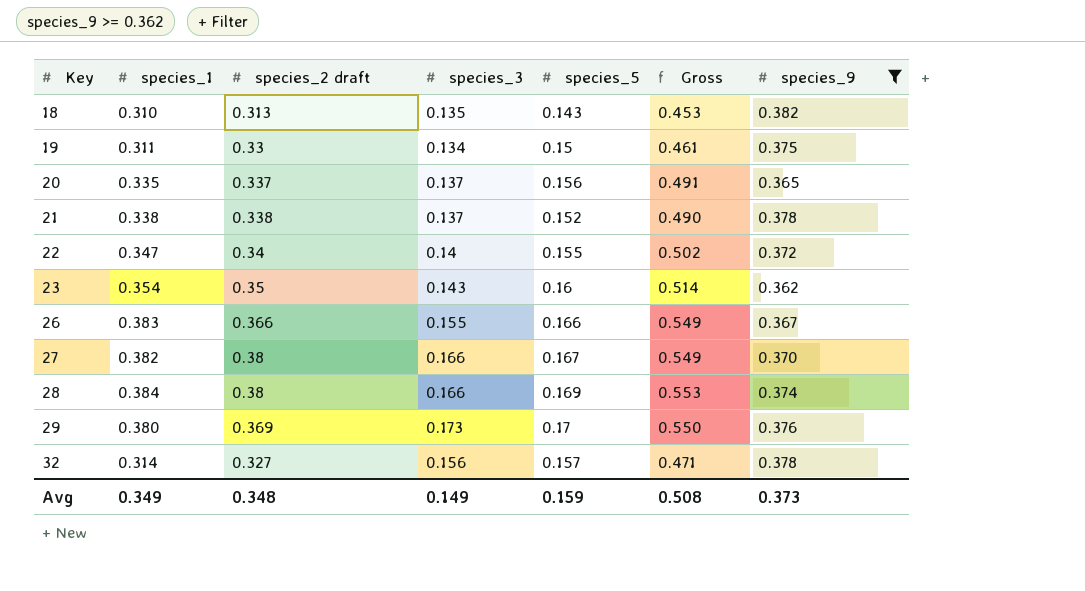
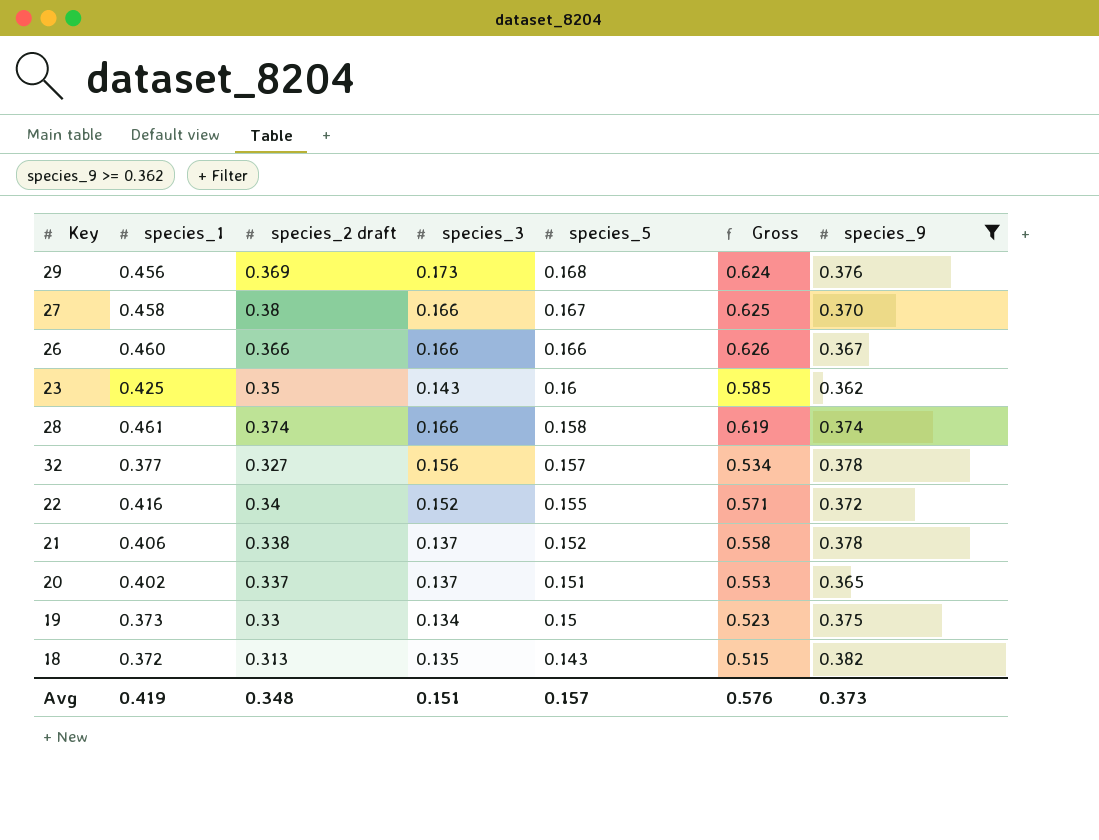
row order: Key ascending -> species_5 descending
29 | species_1: 0.380 -> 0.456
29 | species_5: 0.17 -> 0.168
29 | Gross: 0.550 -> 0.624
27 | species_1: 0.382 -> 0.458
27 | Gross: 0.549 -> 0.625
26 | species_1: 0.383 -> 0.460
26 | species_3: 0.155 -> 0.166
26 | Gross: 0.549 -> 0.626
23 | species_1: 0.354 -> 0.425
23 | Gross: 0.514 -> 0.585
28 | species_1: 0.384 -> 0.461
28 | species_2 draft: 0.38 -> 0.374
28 | species_5: 0.169 -> 0.158
28 | Gross: 0.553 -> 0.619
32 | species_1: 0.314 -> 0.377
32 | Gross: 0.471 -> 0.534
22 | species_1: 0.347 -> 0.416
22 | species_3: 0.14 -> 0.152
22 | Gross: 0.502 -> 0.571
21 | species_1: 0.338 -> 0.406
21 | Gross: 0.490 -> 0.558
20 | species_1: 0.335 -> 0.402
20 | species_5: 0.156 -> 0.151
20 | Gross: 0.491 -> 0.553
19 | species_1: 0.311 -> 0.373
19 | Gross: 0.461 -> 0.523
18 | species_1: 0.310 -> 0.372
18 | Gross: 0.453 -> 0.515
Avg | species_1: 0.349 -> 0.419
Avg | species_3: 0.149 -> 0.151
Avg | species_5: 0.159 -> 0.157
Avg | Gross: 0.508 -> 0.576

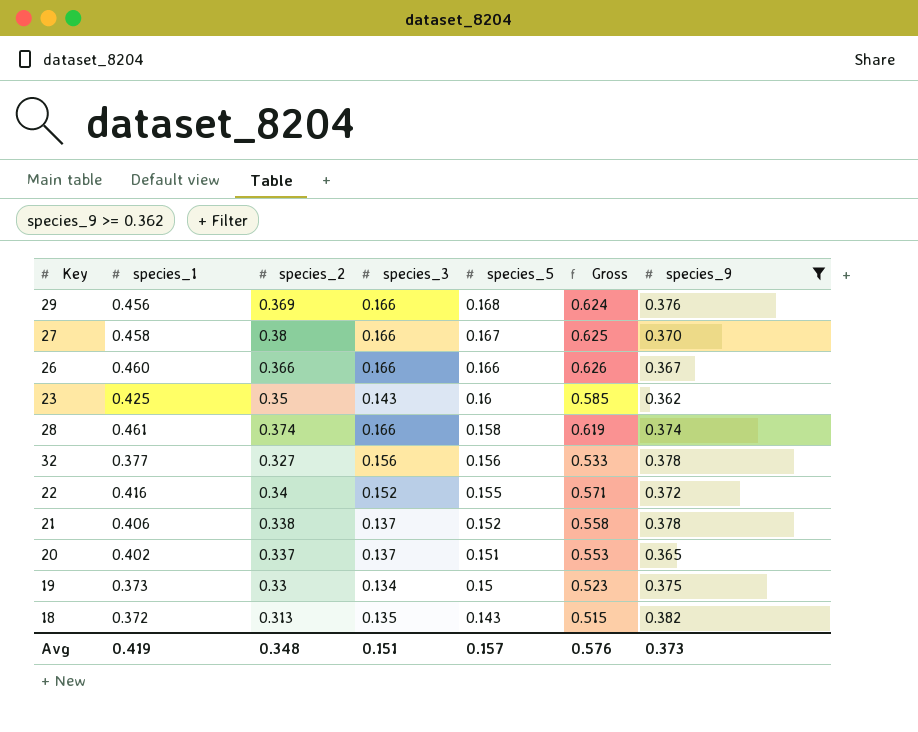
column name: species_2 draft -> species_2
29 | species_3: 0.173 -> 0.166
32 | species_5: 0.157 -> 0.156
32 | Gross: 0.534 -> 0.533

